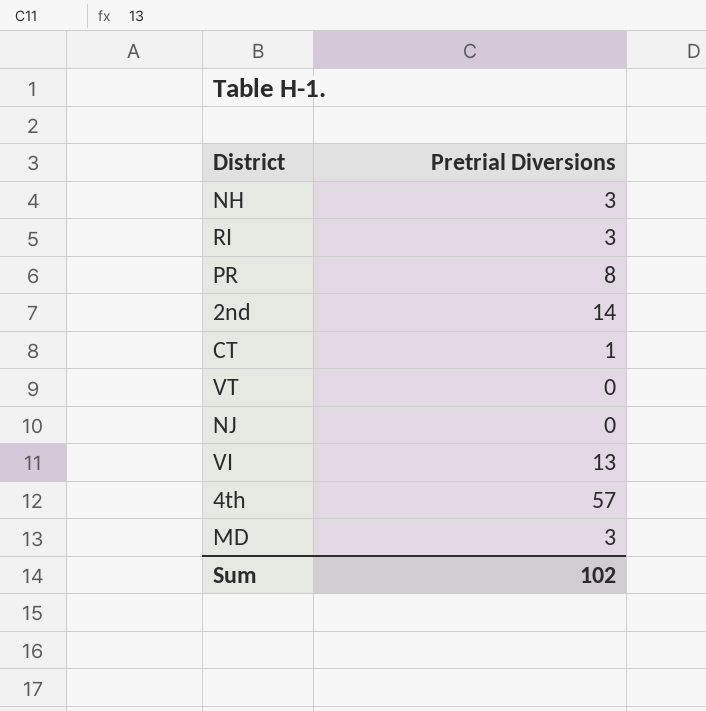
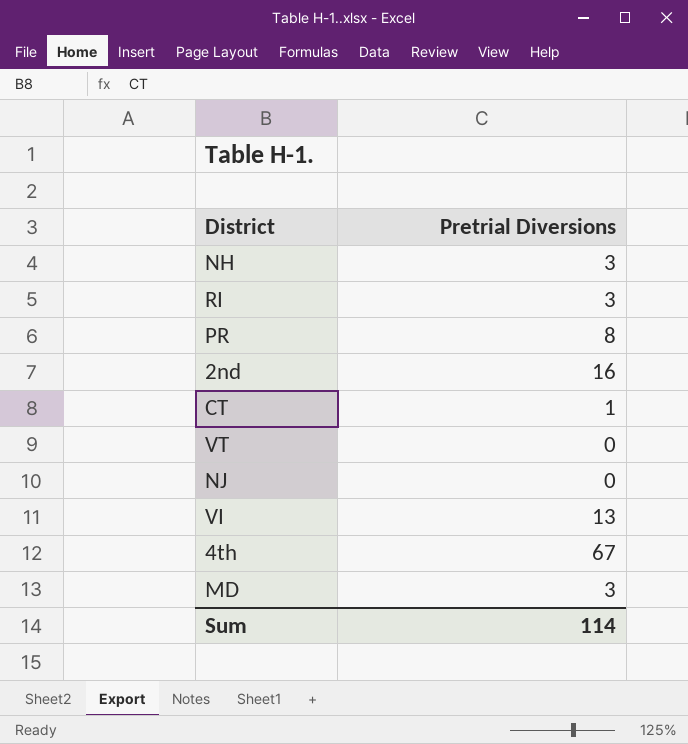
2nd | Pretrial Diversions: 14 -> 16
4th | Pretrial Diversions: 57 -> 67
Sum | Pretrial Diversions: 102 -> 114

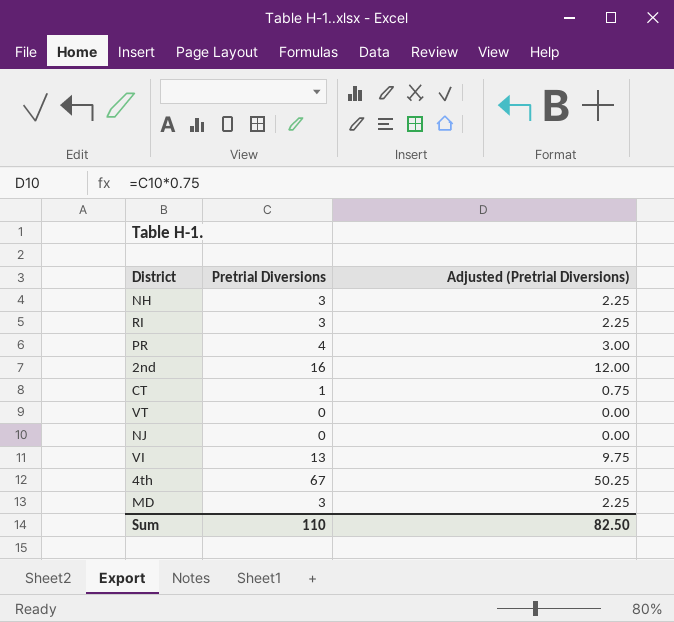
column Adjusted (Pretrial Diversions) | formula: none -> [Pretrial Diversions] * 0.75
PR | Pretrial Diversions: 8 -> 4
Sum | Pretrial Diversions: 114 -> 110

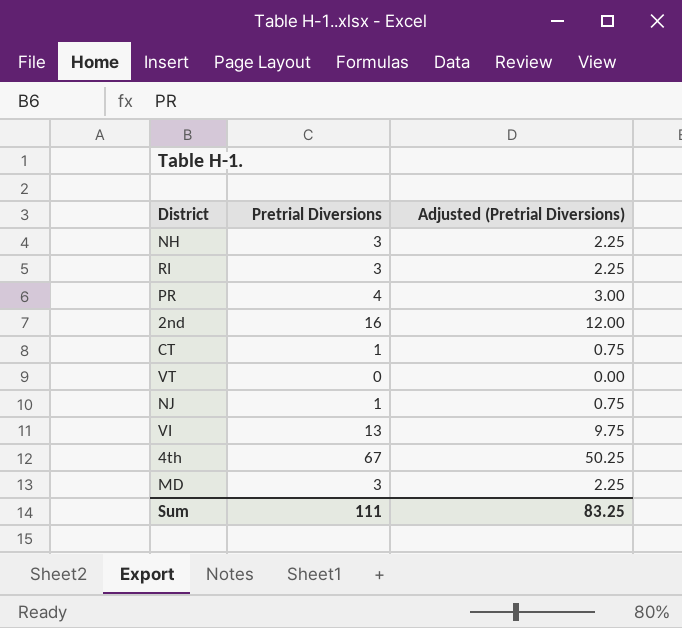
NJ | Pretrial Diversions: 0 -> 1
NJ | Adjusted (Pretrial Diversions): 0.00 -> 0.75
Sum | Pretrial Diversions: 110 -> 111
Sum | Adjusted (Pretrial Diversions): 82.50 -> 83.25

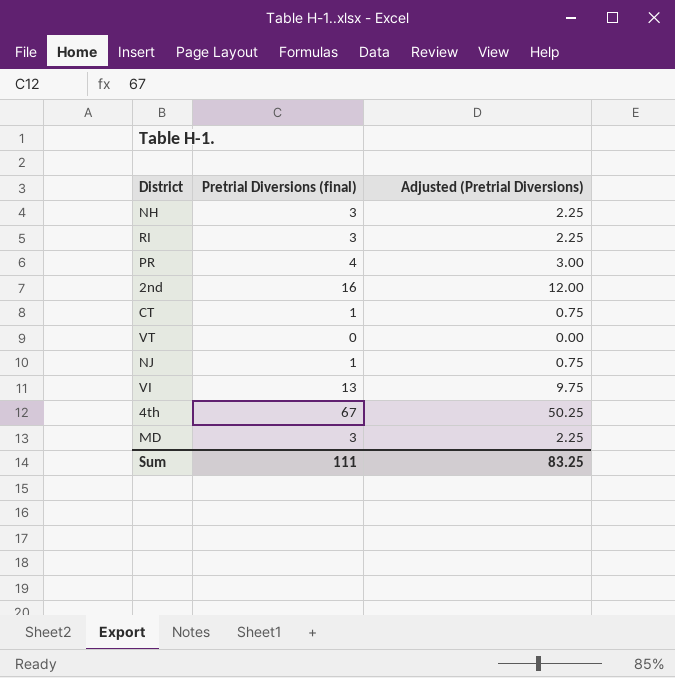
column name: Pretrial Diversions -> Pretrial Diversions (final)

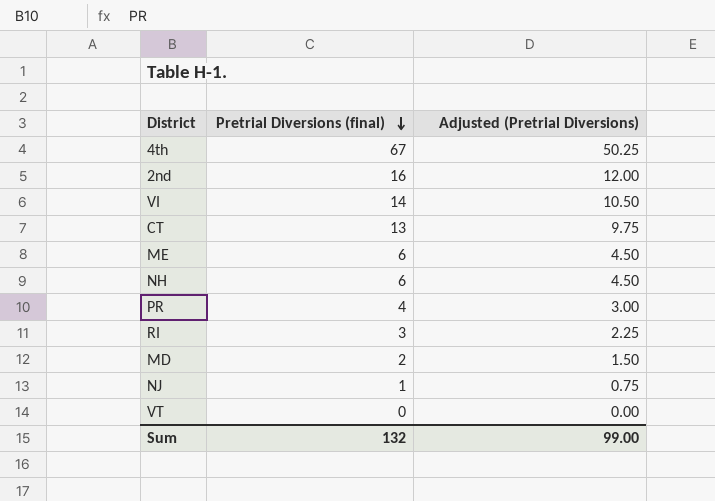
row order: none -> Pretrial Diversions (final) descending
VI | Pretrial Diversions (final): 13 -> 14
VI | Adjusted (Pretrial Diversions): 9.75 -> 10.50
CT | Pretrial Diversions (final): 1 -> 13
CT | Adjusted (Pretrial Diversions): 0.75 -> 9.75
row ME: none -> 6 | 4.50
NH | Pretrial Diversions (final): 3 -> 6
NH | Adjusted (Pretrial Diversions): 2.25 -> 4.50
MD | Pretrial Diversions (final): 3 -> 2
MD | Adjusted (Pretrial Diversions): 2.25 -> 1.50
Sum | Pretrial Diversions (final): 111 -> 132
Sum | Adjusted (Pretrial Diversions): 83.25 -> 99.00

